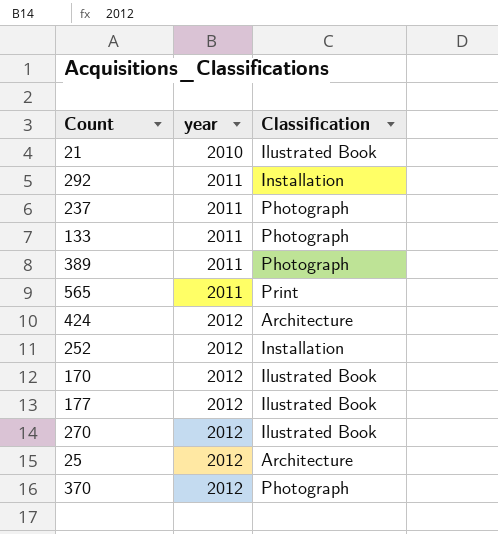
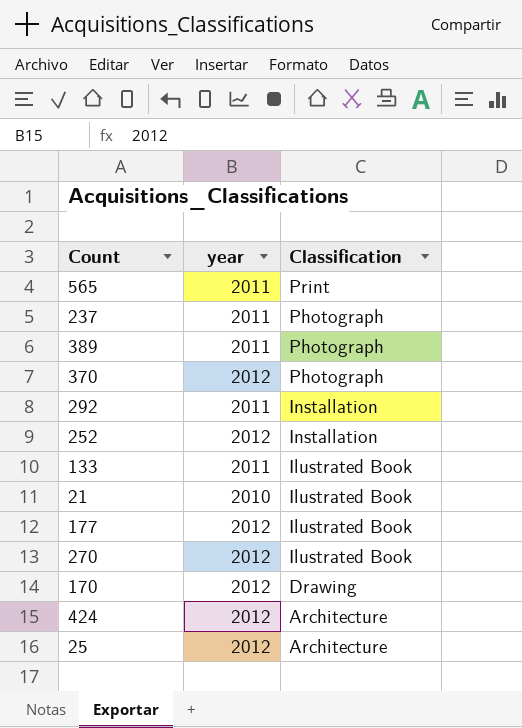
row order: year ascending -> Classification descending
133 | Classification: Photograph -> Ilustrated Book
170 | Classification: Ilustrated Book -> Drawing

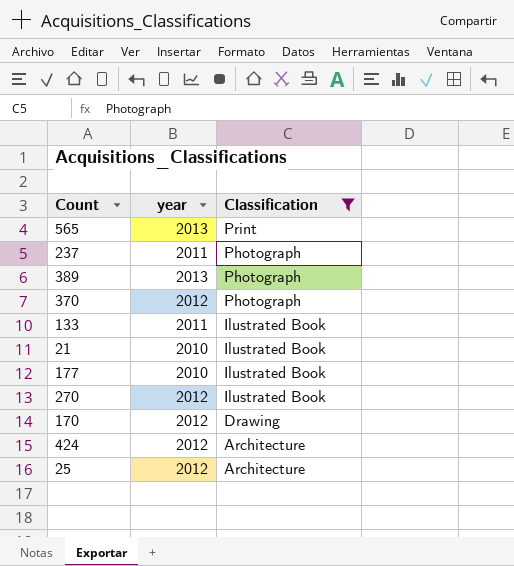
filter: none -> Classification != Installation
565 | year: 2011 -> 2013
389 | year: 2011 -> 2013
177 | year: 2012 -> 2010

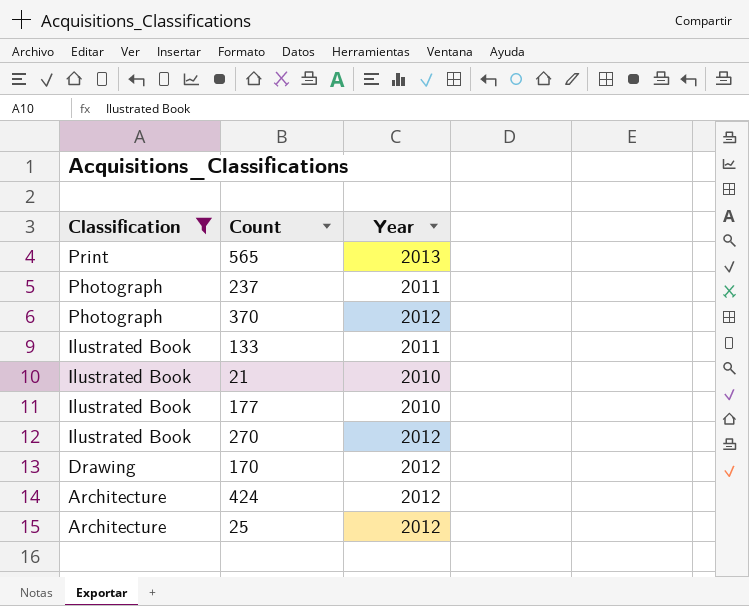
column Classification | position: 3 -> 1
column name: year -> Year
row 389: 2013 | Photograph -> none

